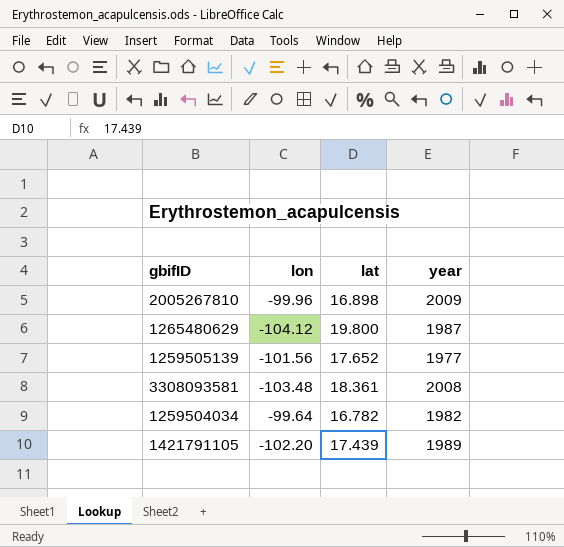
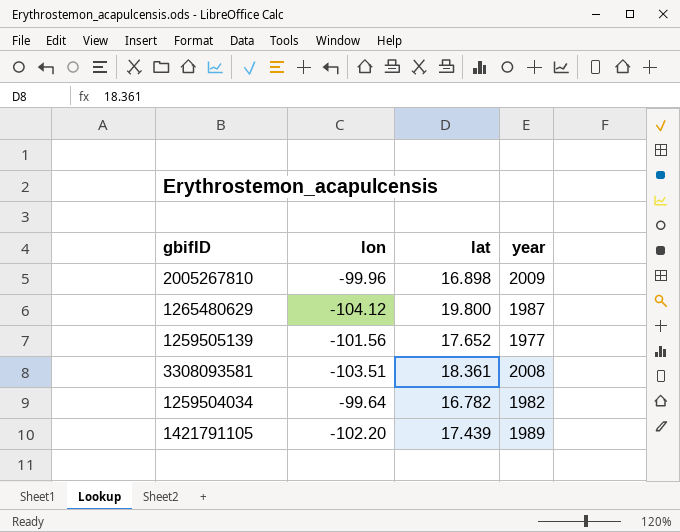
3308093581 | lon: -103.48 -> -103.51

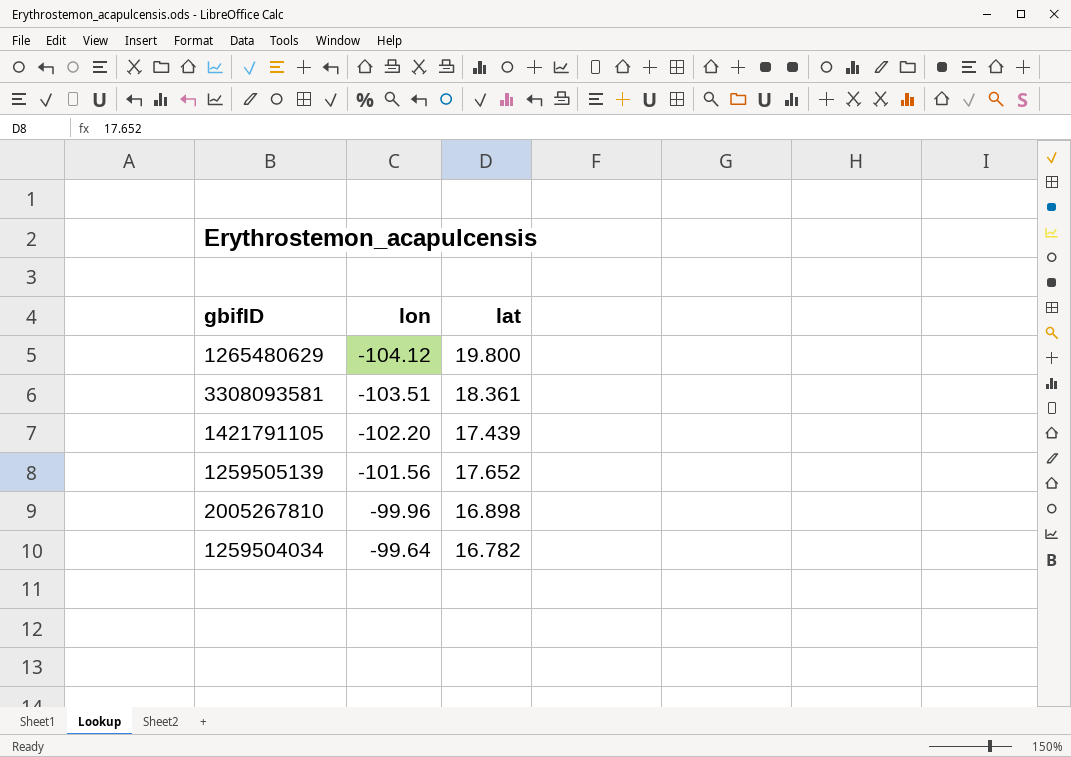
row order: none -> lon ascending
column year | position: 4 -> none

